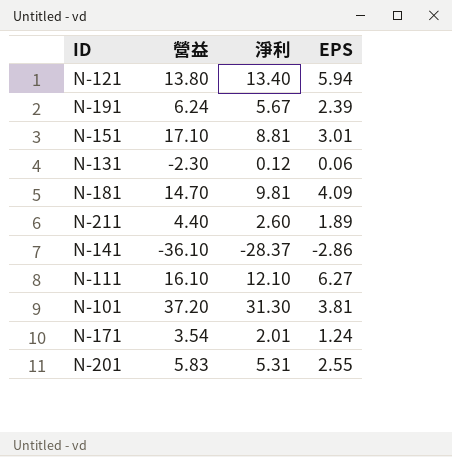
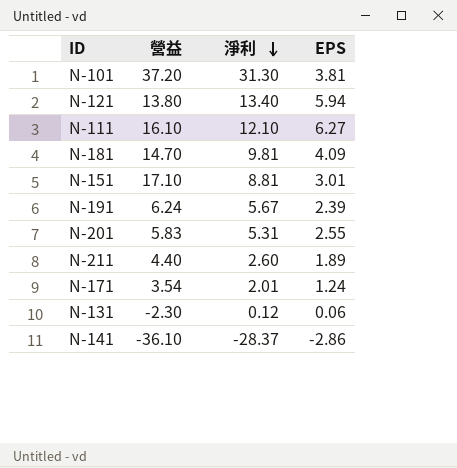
row order: none -> 淨利 descending

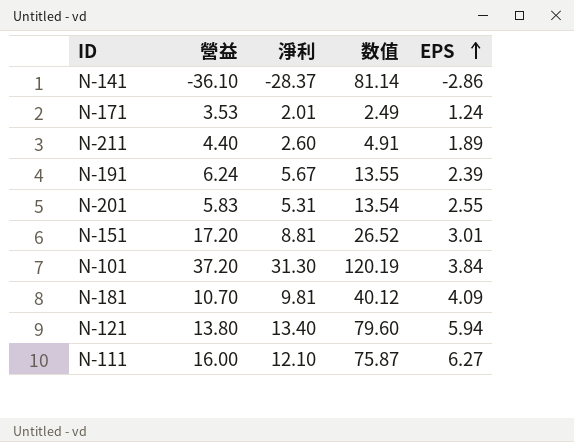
row order: 淨利 descending -> EPS ascending
column 数值 | formula: none -> [淨利] * [EPS]
row N-131: -2.30 | 0.12 | 0.06 -> none
N-171 | 營益: 3.54 -> 3.53
N-151 | 營益: 17.10 -> 17.20
N-101 | EPS: 3.81 -> 3.84
N-181 | 營益: 14.70 -> 10.70
N-111 | 營益: 16.10 -> 16.00

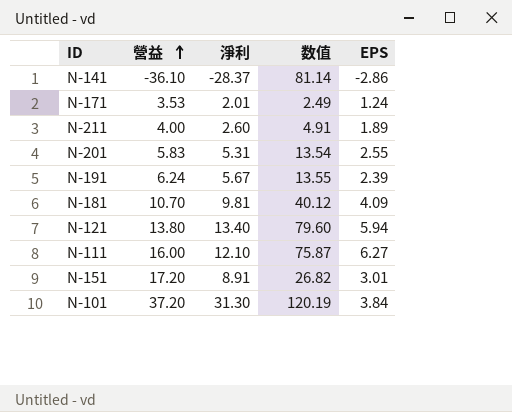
row order: EPS ascending -> 營益 ascending
N-211 | 營益: 4.40 -> 4.00
N-151 | 淨利: 8.81 -> 8.91
N-151 | 数值: 26.52 -> 26.82

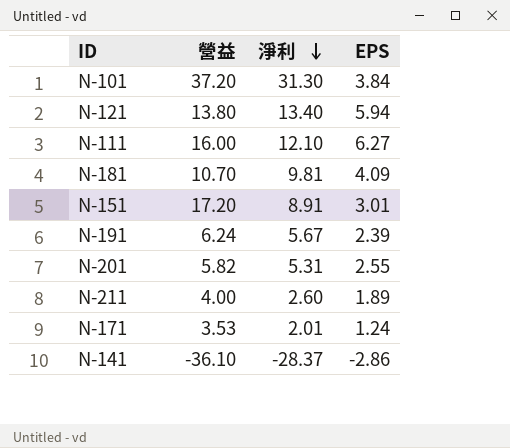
row order: 營益 ascending -> 淨利 descending
column 数值 | formula: [淨利] * [EPS] -> none
N-201 | 營益: 5.83 -> 5.82

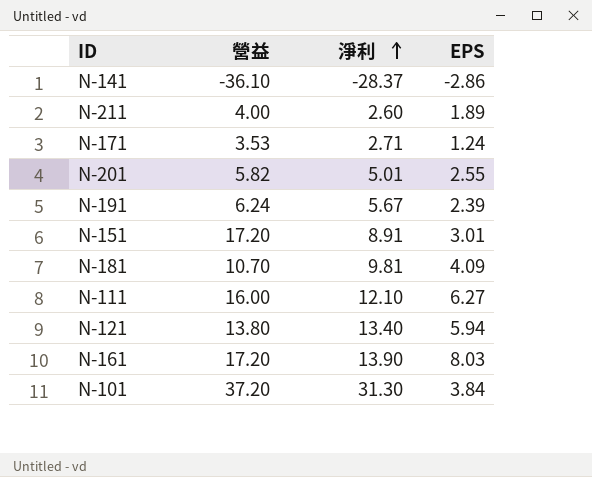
row order: 淨利 descending -> 淨利 ascending
N-171 | 淨利: 2.01 -> 2.71
N-201 | 淨利: 5.31 -> 5.01
row N-161: none -> 17.20 | 13.90 | 8.03

